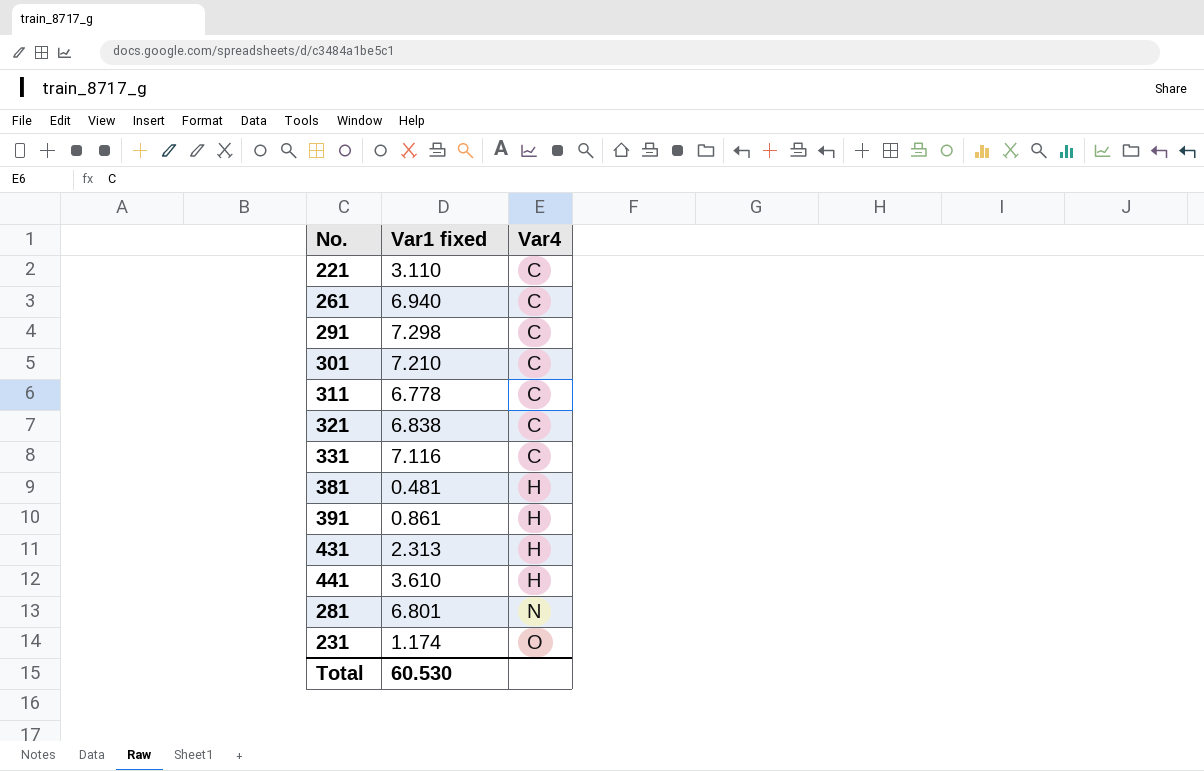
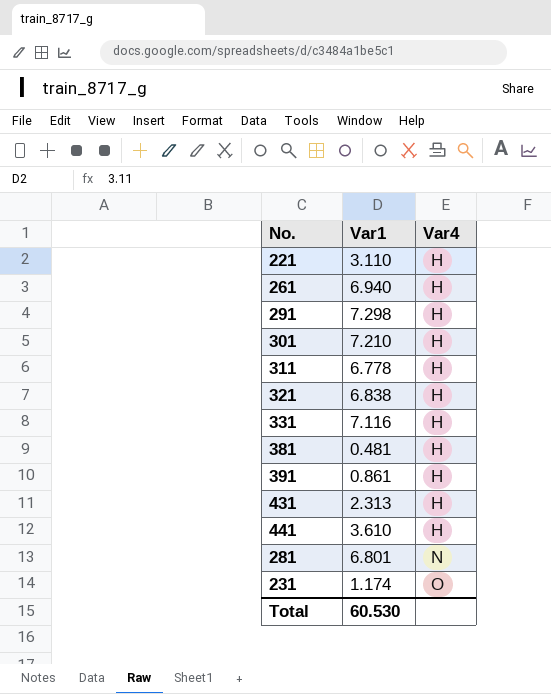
column name: Var1 fixed -> Var1
221 | Var4: C -> H
261 | Var4: C -> H
291 | Var4: C -> H
301 | Var4: C -> H
311 | Var4: C -> H
321 | Var4: C -> H
331 | Var4: C -> H

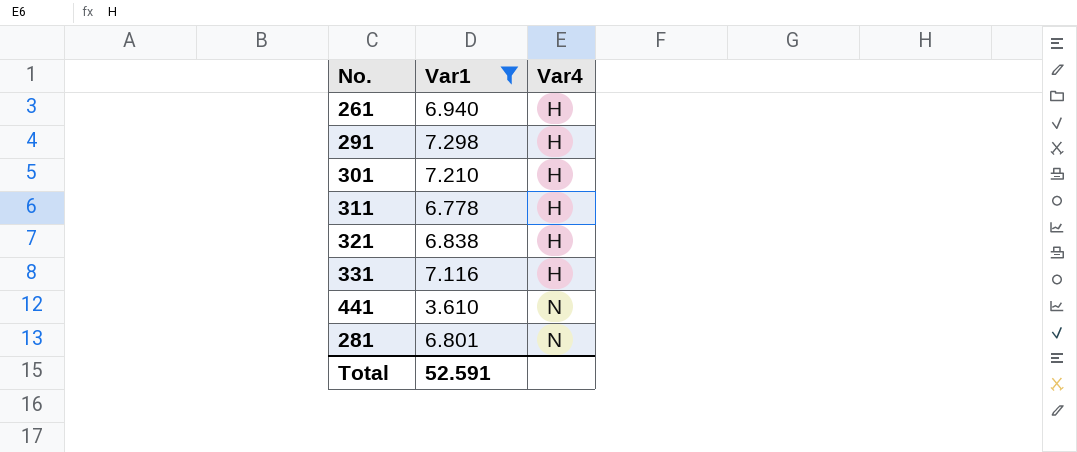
filter: none -> Var1 >= 3.610
441 | Var4: H -> N
Total | Var1: 60.530 -> 52.591

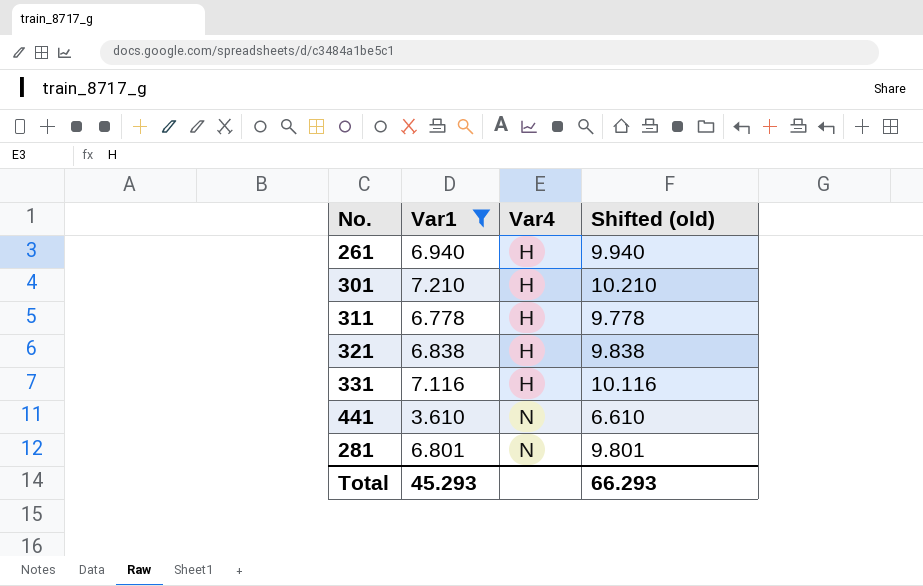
column Shifted (old) | formula: none -> [Var1] + 3
row 291: 7.298 | H -> none
Total | Var1: 52.591 -> 45.293

